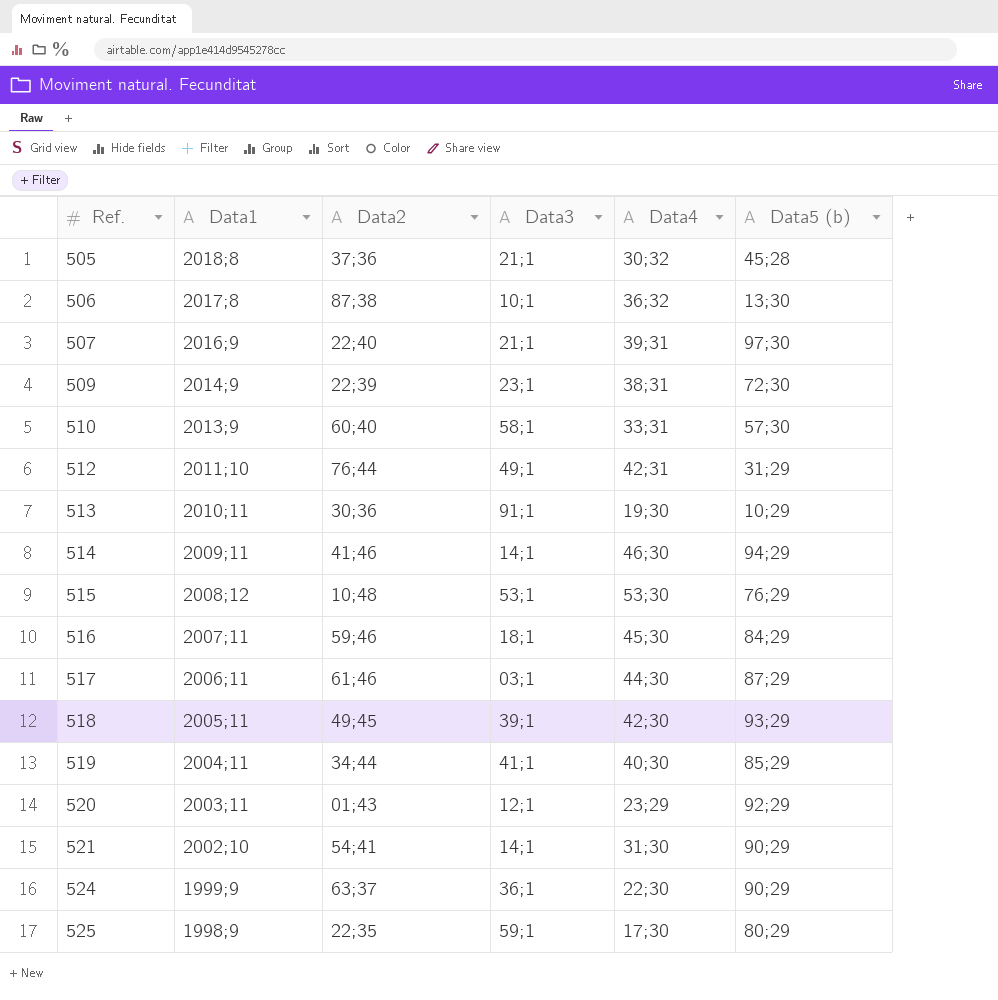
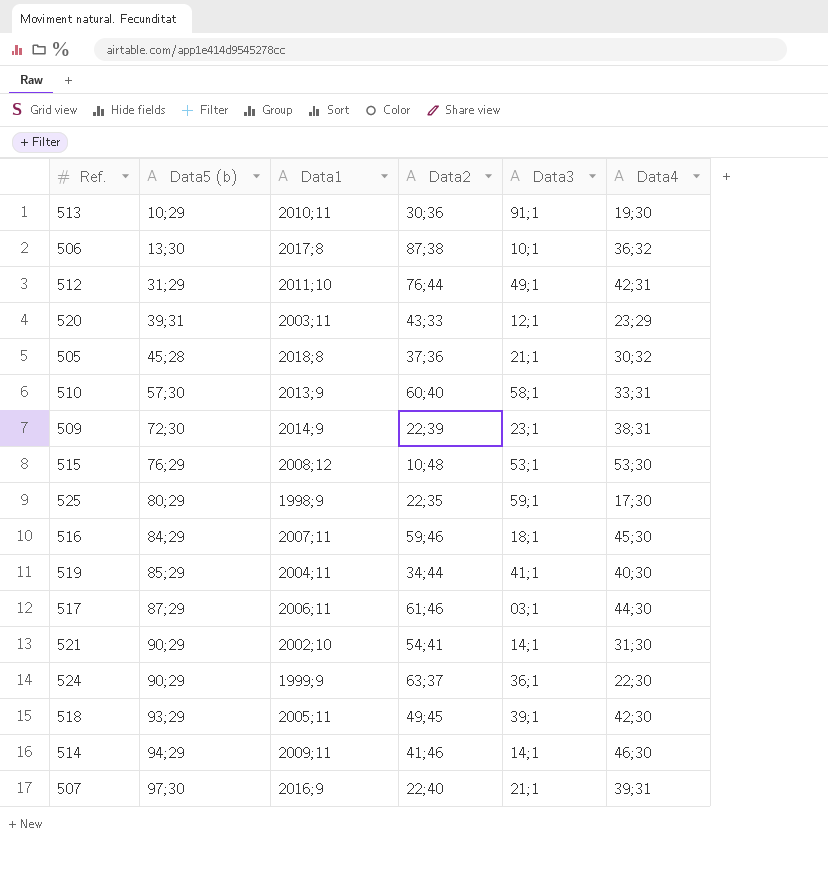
row order: Ref. ascending -> Data5 (b) ascending
column Data5 (b) | position: 6 -> 2
520 | Data5 (b): 92;29 -> 39;31
520 | Data2: 01;43 -> 43;33

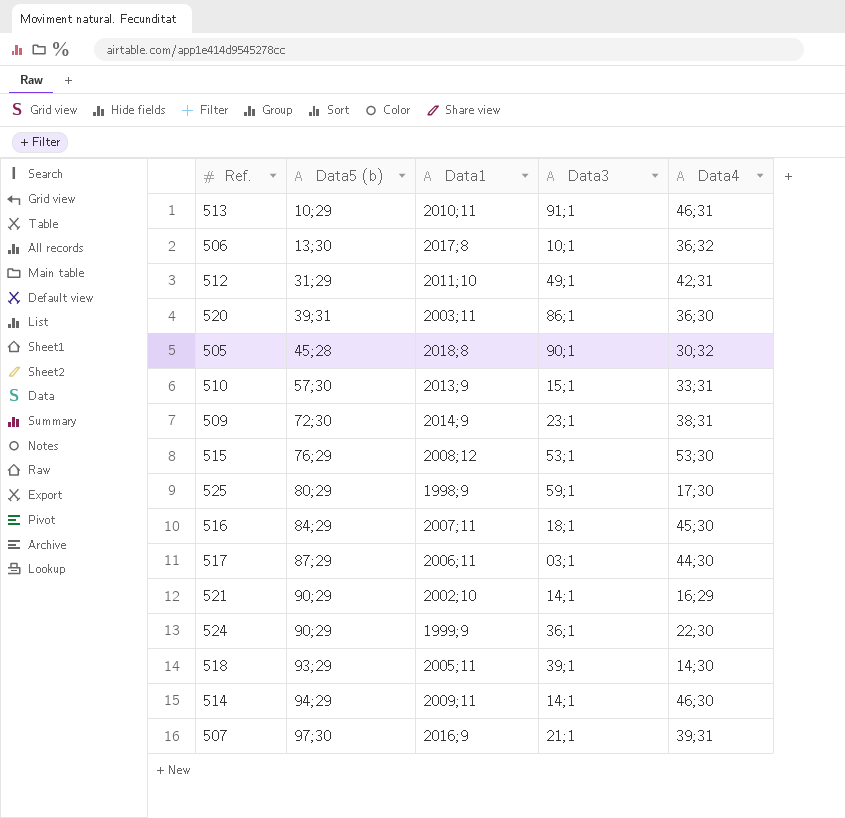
column Data2 | position: 4 -> none
row 519: 85;29 | 2004;11 | 34;44 | 41;1 | 40;30 -> none
513 | Data4: 19;30 -> 46;31
520 | Data3: 12;1 -> 86;1
520 | Data4: 23;29 -> 36;30
505 | Data3: 21;1 -> 90;1
510 | Data3: 58;1 -> 15;1
521 | Data4: 31;30 -> 16;29
518 | Data4: 42;30 -> 14;30

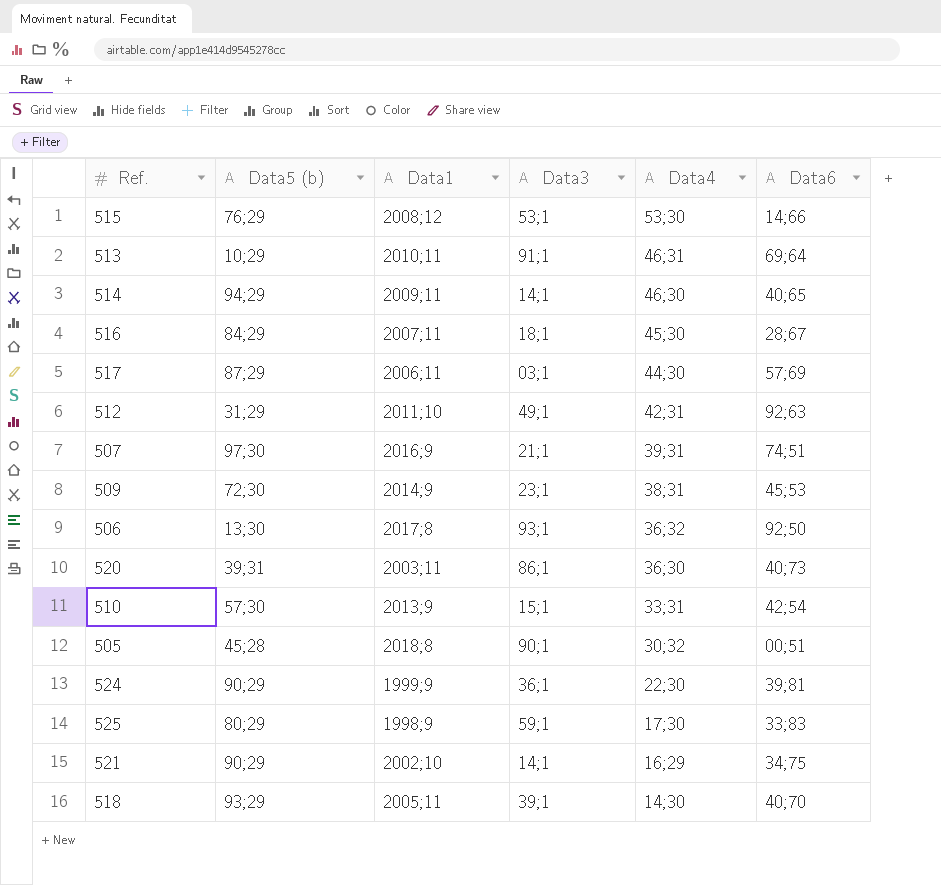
row order: Data5 (b) ascending -> Data4 descending
column Data6 | position: none -> 6
506 | Data3: 10;1 -> 93;1

